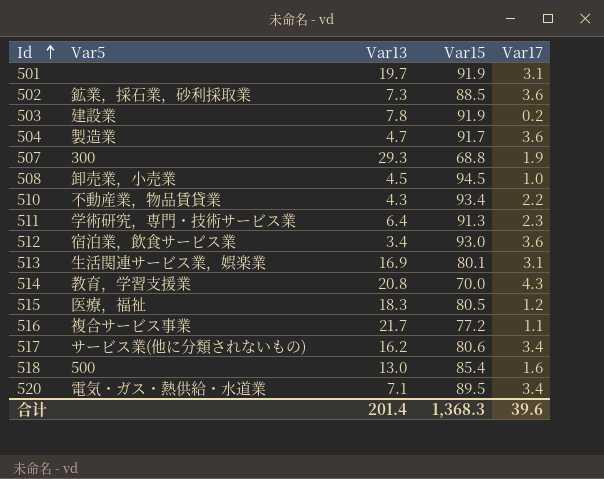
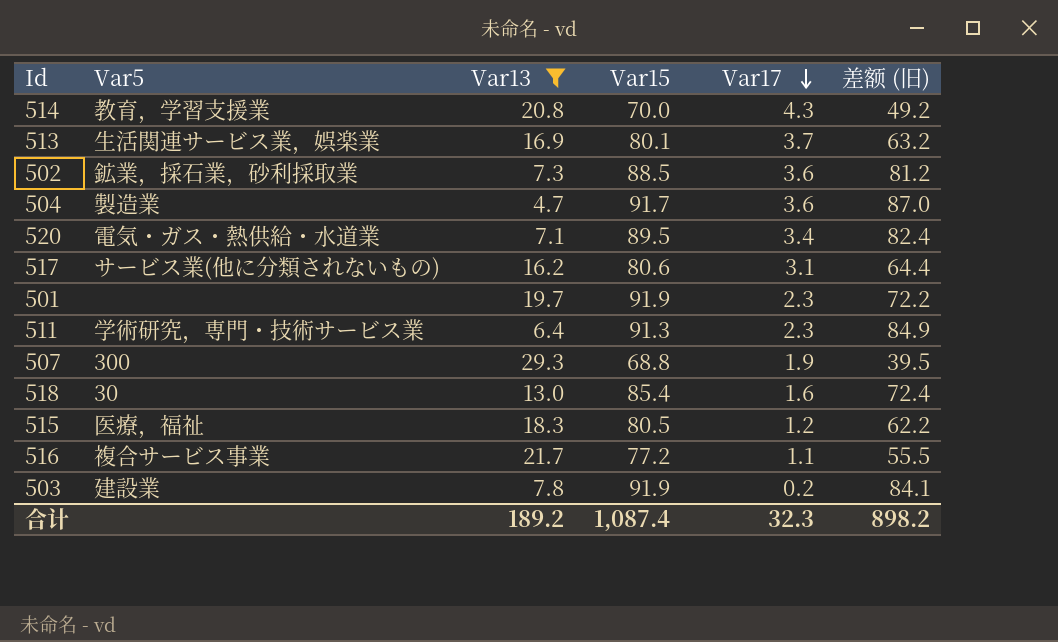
filter: none -> Var13 >= 4.7
row order: Id ascending -> Var17 descending
column 差额 (旧) | formula: none -> [Var15] - [Var13]
513 | Var17: 3.1 -> 3.7
517 | Var17: 3.4 -> 3.1
501 | Var17: 3.1 -> 2.3
518 | Var5: 500 -> 30
合计 | Var13: 201.4 -> 189.2
合计 | Var15: 1,368.3 -> 1,087.4
合计 | Var17: 39.6 -> 32.3

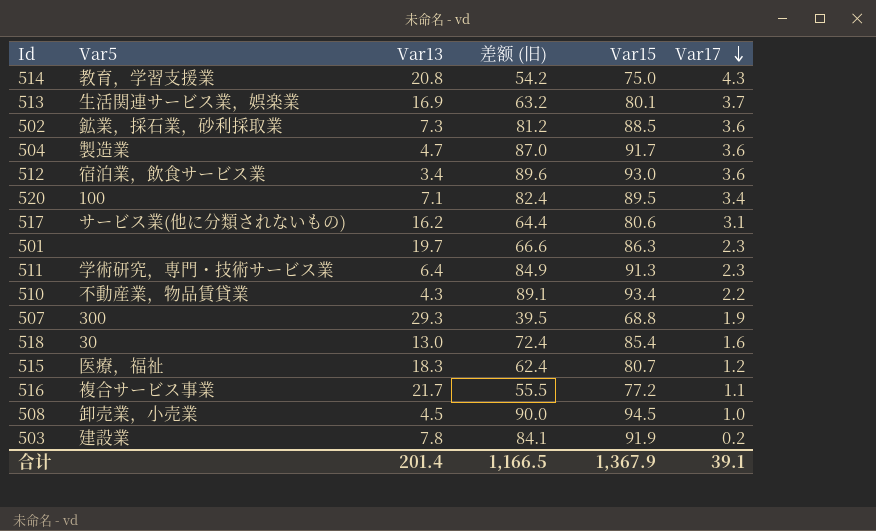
filter: Var13 >= 4.7 -> none
column 差额 (旧) | position: 6 -> 4
514 | 差额 (旧): 49.2 -> 54.2
514 | Var15: 70.0 -> 75.0
520 | Var5: 電気・ガス・熱供給・水道業 -> 100
501 | 差额 (旧): 72.2 -> 66.6
501 | Var15: 91.9 -> 86.3
515 | 差额 (旧): 62.2 -> 62.4
515 | Var15: 80.5 -> 80.7
合计 | Var13: 189.2 -> 201.4
合计 | 差额 (旧): 898.2 -> 1,166.5
合计 | Var15: 1,087.4 -> 1,367.9
合计 | Var17: 32.3 -> 39.1

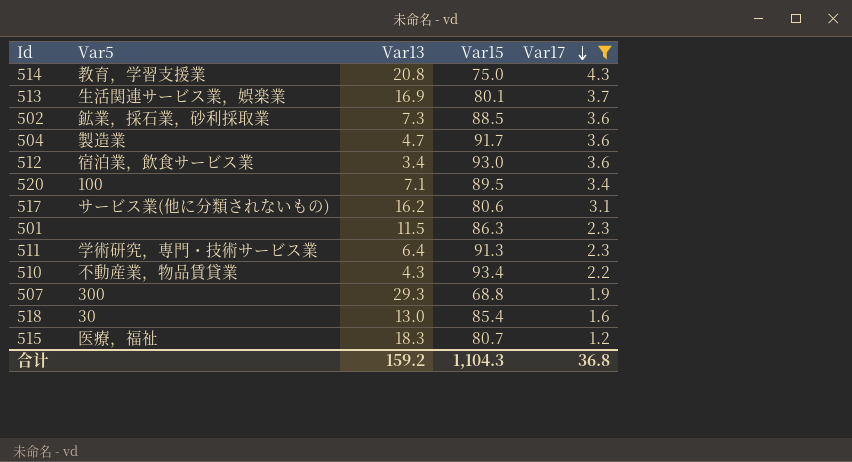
filter: none -> Var17 >= 1.2
column 差额 (旧) | formula: [Var15] - [Var13] -> none
501 | Var13: 19.7 -> 11.5
合计 | Var13: 201.4 -> 159.2
合计 | Var15: 1,367.9 -> 1,104.3
合计 | Var17: 39.1 -> 36.8

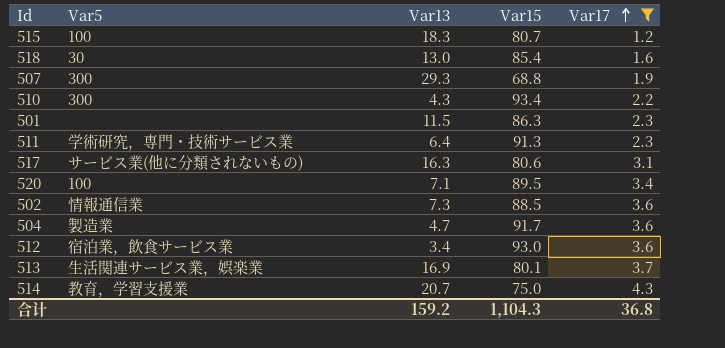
row order: Var17 descending -> Var17 ascending
515 | Var5: 医療，福祉 -> 100
510 | Var5: 不動産業，物品賃貸業 -> 300
517 | Var13: 16.2 -> 16.3
502 | Var5: 鉱業，採石業，砂利採取業 -> 情報通信業
514 | Var13: 20.8 -> 20.7

